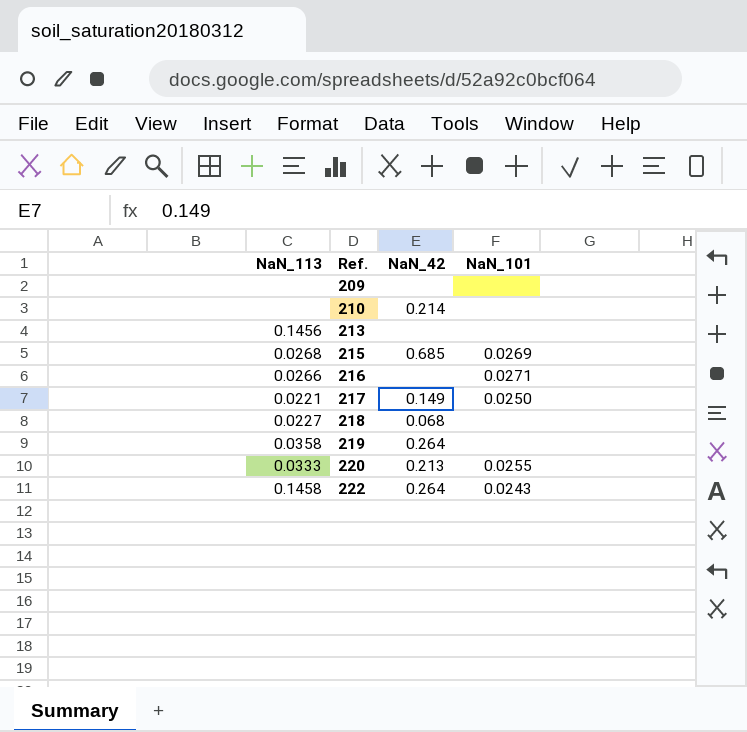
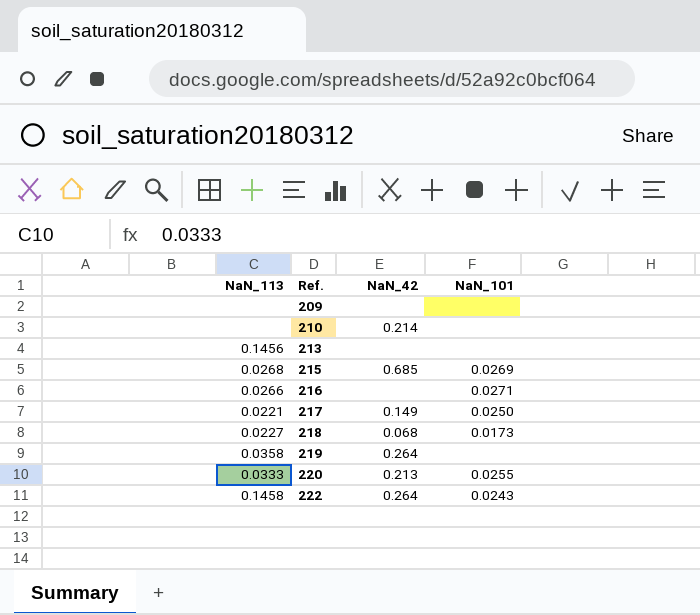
218 | NaN_101: none -> 0.0173

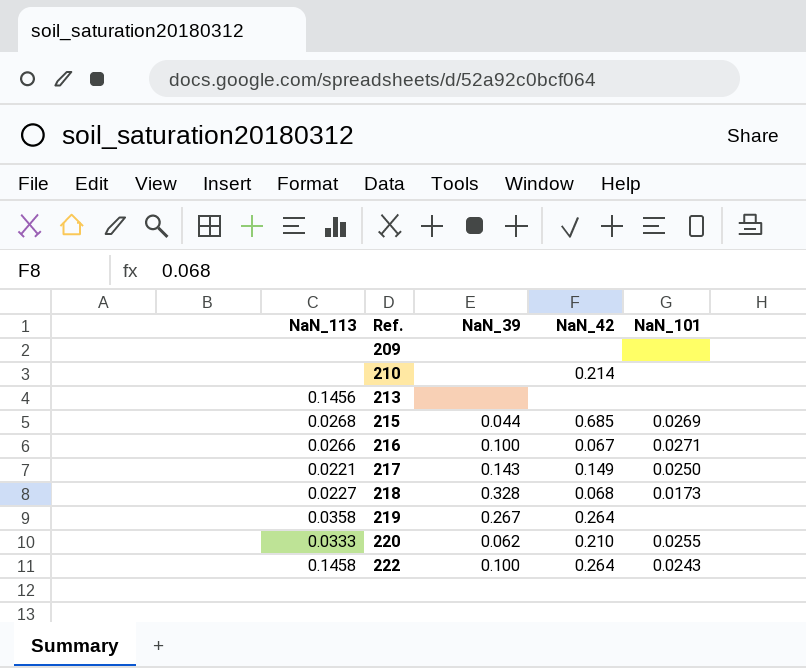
column NaN_39 | position: none -> 3
216 | NaN_42: none -> 0.067
220 | NaN_42: 0.213 -> 0.210

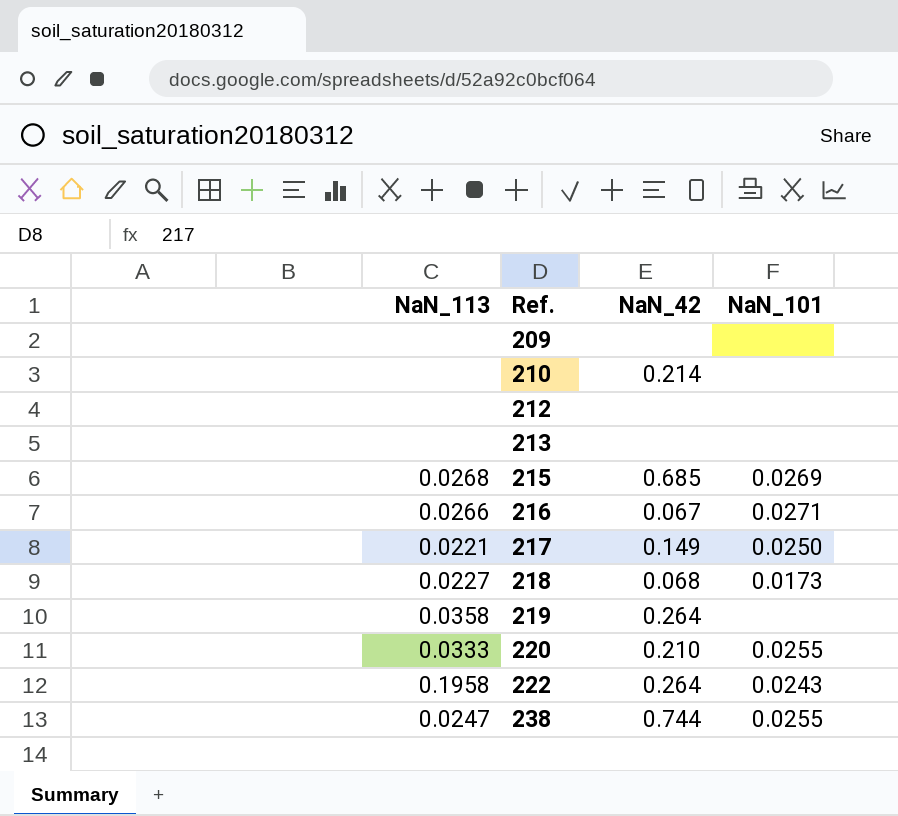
column NaN_39 | position: 3 -> none
row 212: none -> none | none | none
213 | NaN_113: 0.1456 -> none
222 | NaN_113: 0.1458 -> 0.1958
row 238: none -> 0.0247 | 0.744 | 0.0255

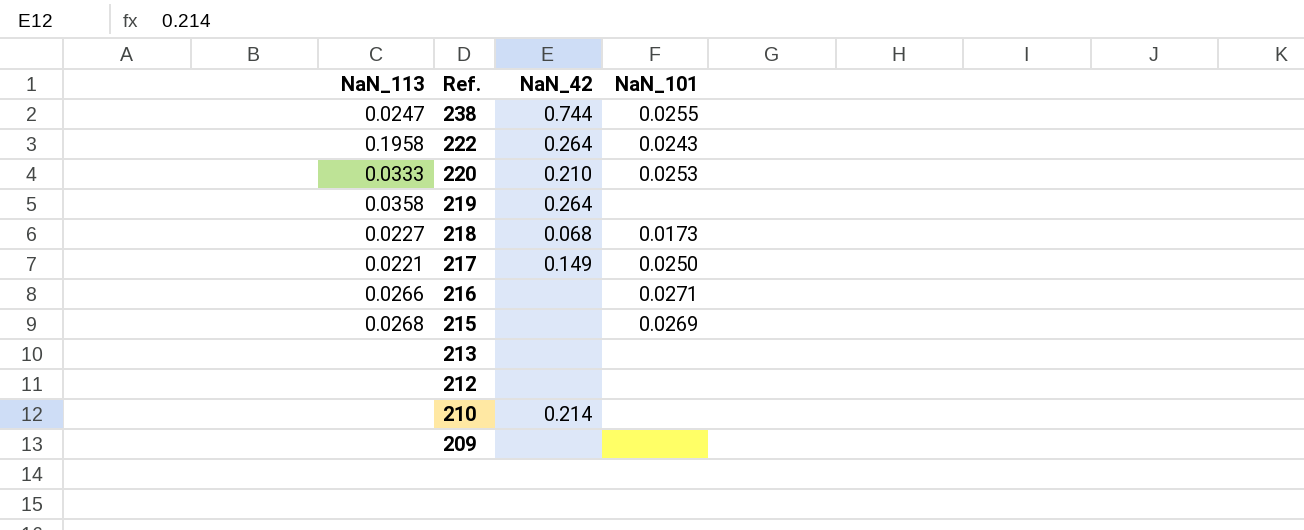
row order: Ref. ascending -> Ref. descending
220 | NaN_101: 0.0255 -> 0.0253
216 | NaN_42: 0.067 -> none
215 | NaN_42: 0.685 -> none

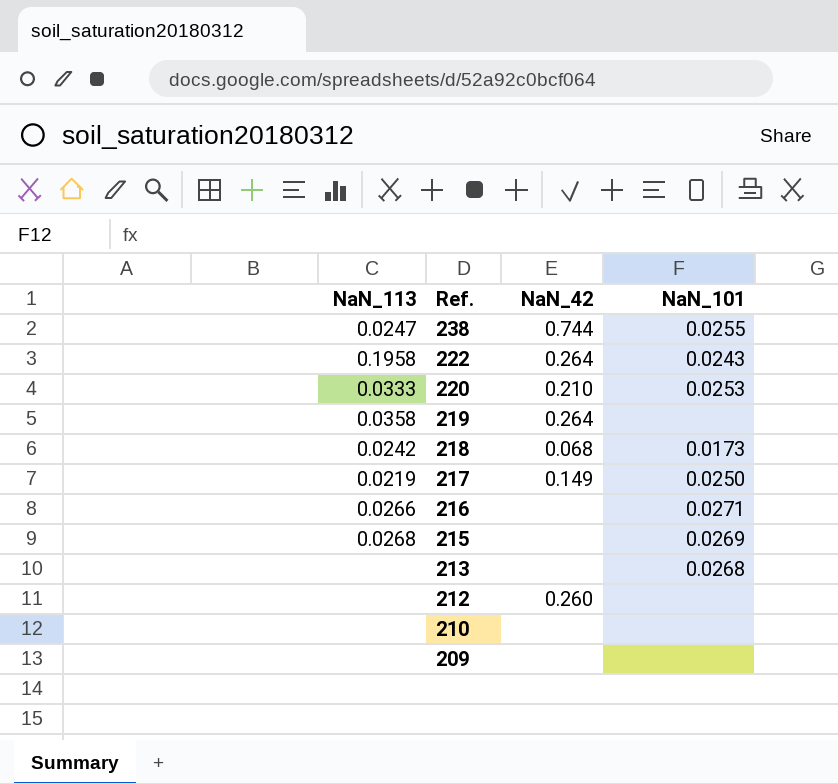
218 | NaN_113: 0.0227 -> 0.0242
217 | NaN_113: 0.0221 -> 0.0219
213 | NaN_101: none -> 0.0268
212 | NaN_42: none -> 0.260
210 | NaN_42: 0.214 -> none

